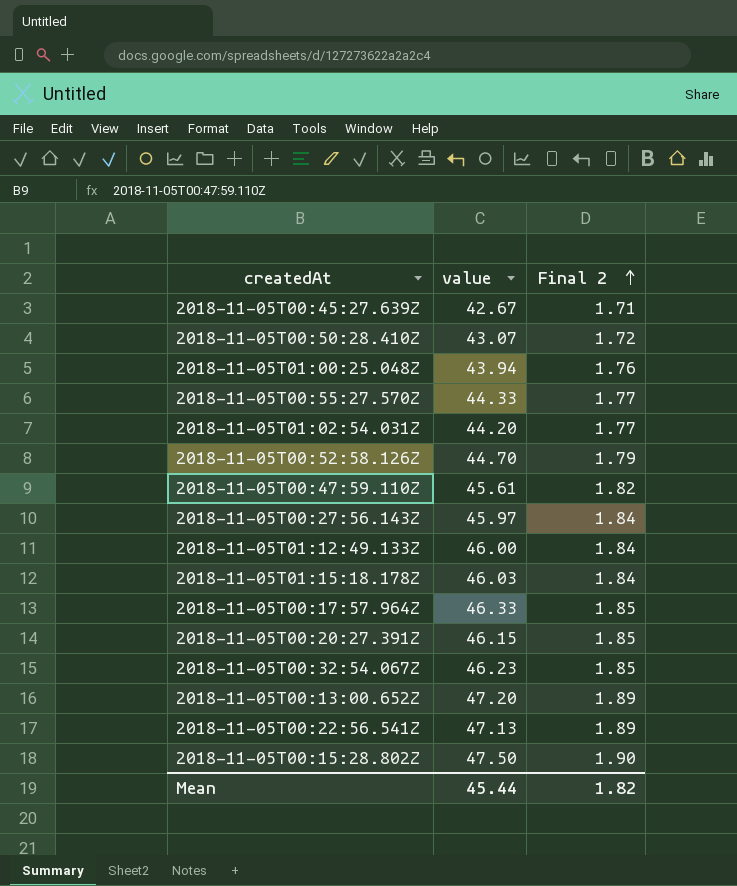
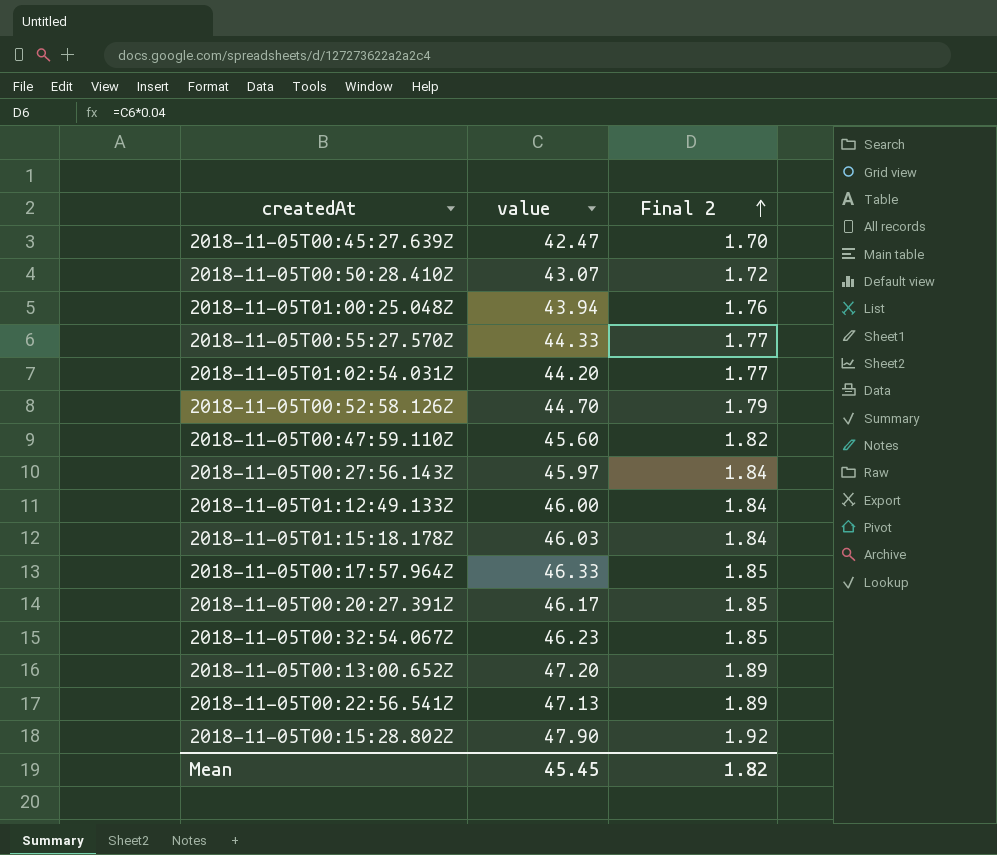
2018-11-05T00:45:27.639Z | value: 42.67 -> 42.47
2018-11-05T00:45:27.639Z | Final 2: 1.71 -> 1.70
2018-11-05T00:47:59.110Z | value: 45.61 -> 45.60
2018-11-05T00:20:27.391Z | value: 46.15 -> 46.17
2018-11-05T00:15:28.802Z | value: 47.50 -> 47.90
2018-11-05T00:15:28.802Z | Final 2: 1.90 -> 1.92
Mean | value: 45.44 -> 45.45

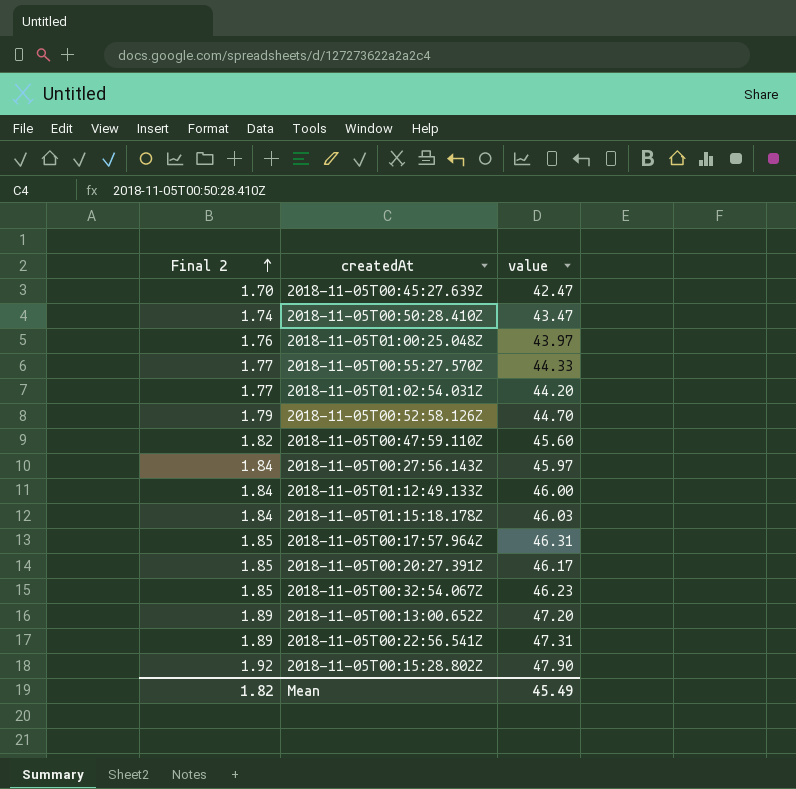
column Final 2 | position: 3 -> 1
2018-11-05T00:50:28.410Z | Final 2: 1.72 -> 1.74
2018-11-05T00:50:28.410Z | value: 43.07 -> 43.47
2018-11-05T01:00:25.048Z | value: 43.94 -> 43.97
2018-11-05T00:17:57.964Z | value: 46.33 -> 46.31
2018-11-05T00:22:56.541Z | value: 47.13 -> 47.31
Mean | value: 45.45 -> 45.49

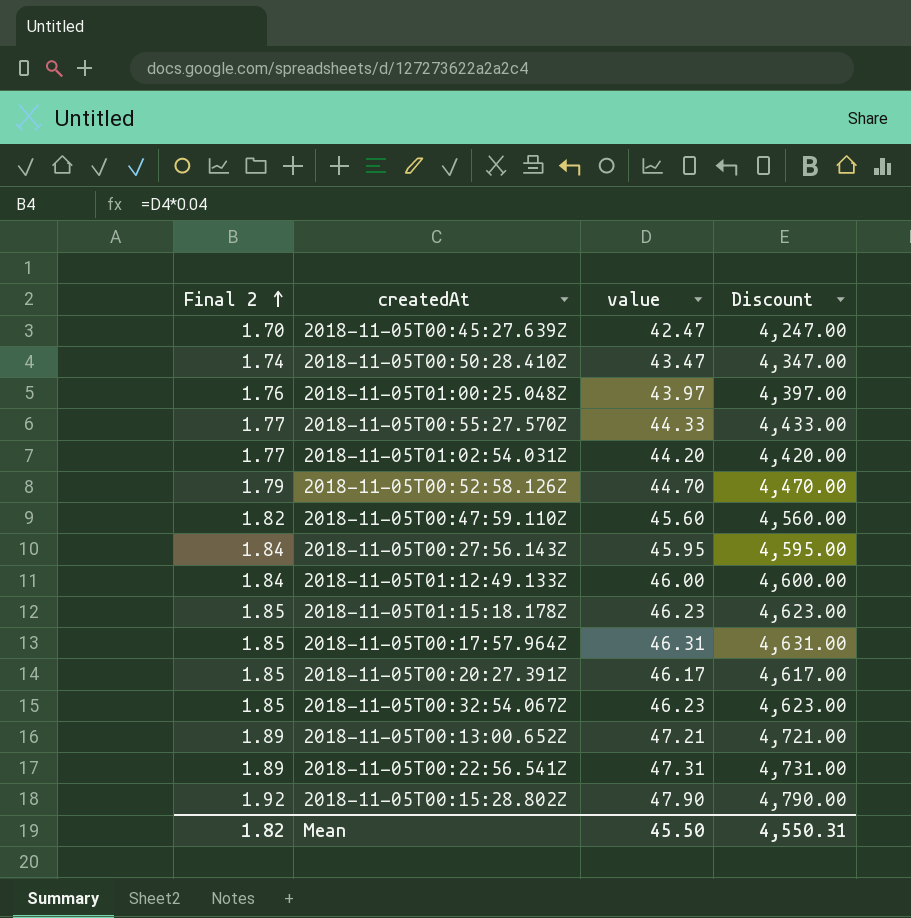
column Discount | formula: none -> [value] * 100
2018-11-05T00:27:56.143Z | value: 45.97 -> 45.95
2018-11-05T01:15:18.178Z | Final 2: 1.84 -> 1.85
2018-11-05T01:15:18.178Z | value: 46.03 -> 46.23
2018-11-05T00:13:00.652Z | value: 47.20 -> 47.21
Mean | value: 45.49 -> 45.50

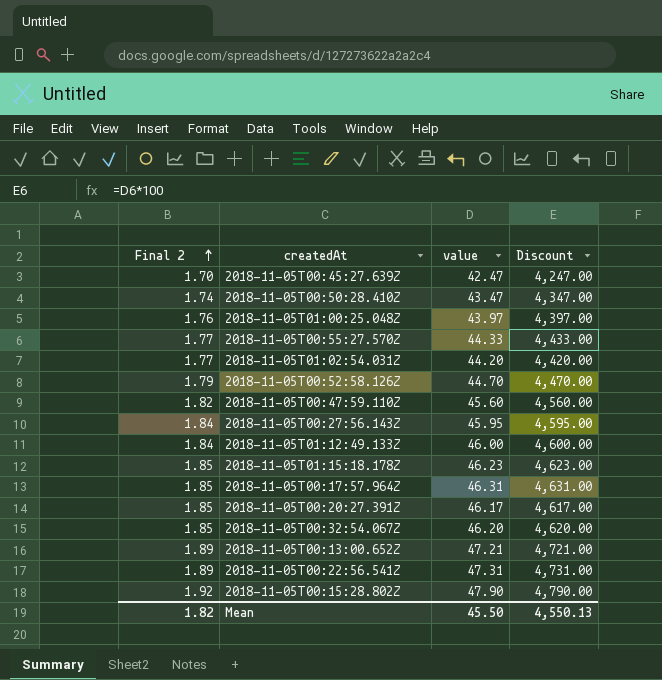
2018-11-05T00:32:54.067Z | value: 46.23 -> 46.20
2018-11-05T00:32:54.067Z | Discount: 4,623.00 -> 4,620.00
Mean | Discount: 4,550.31 -> 4,550.13

